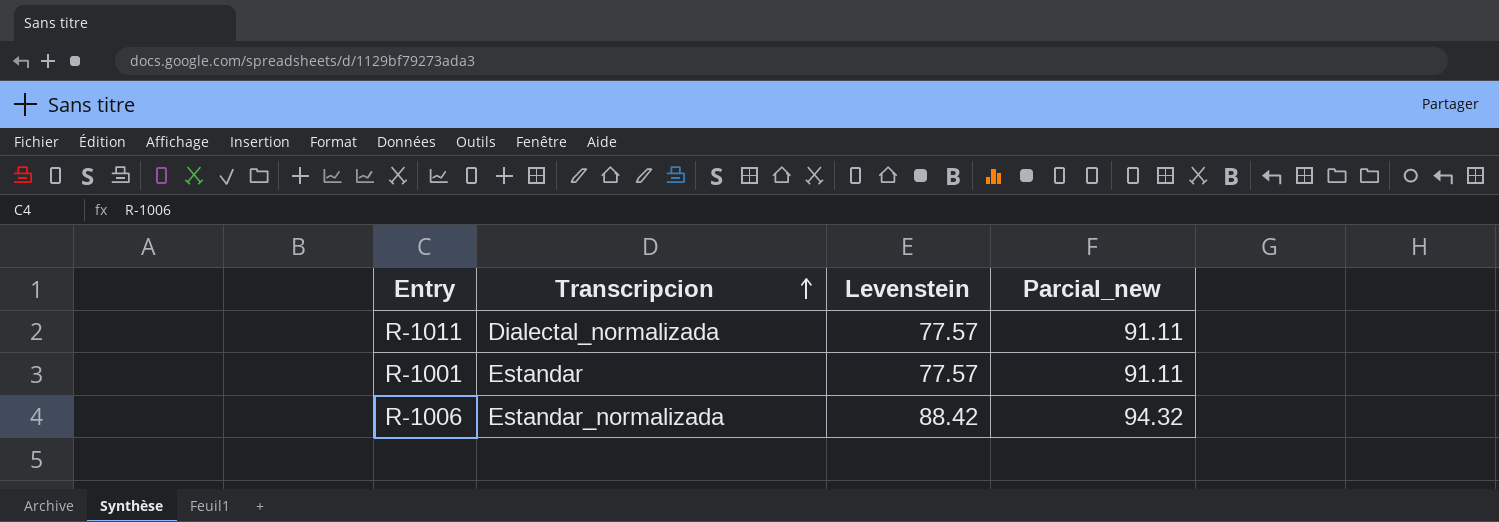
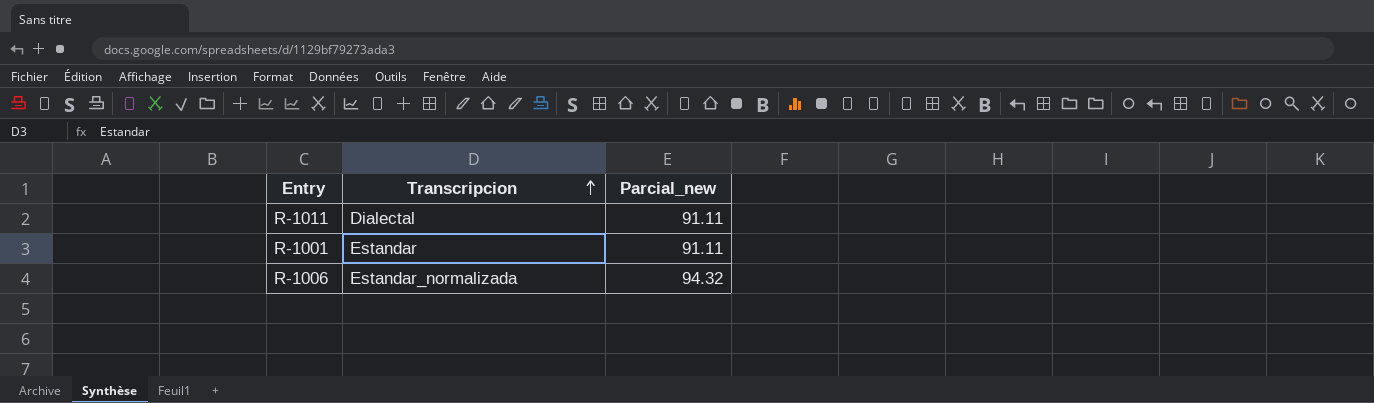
column Levenstein | position: 3 -> none
R-1011 | Transcripcion: Dialectal_normalizada -> Dialectal

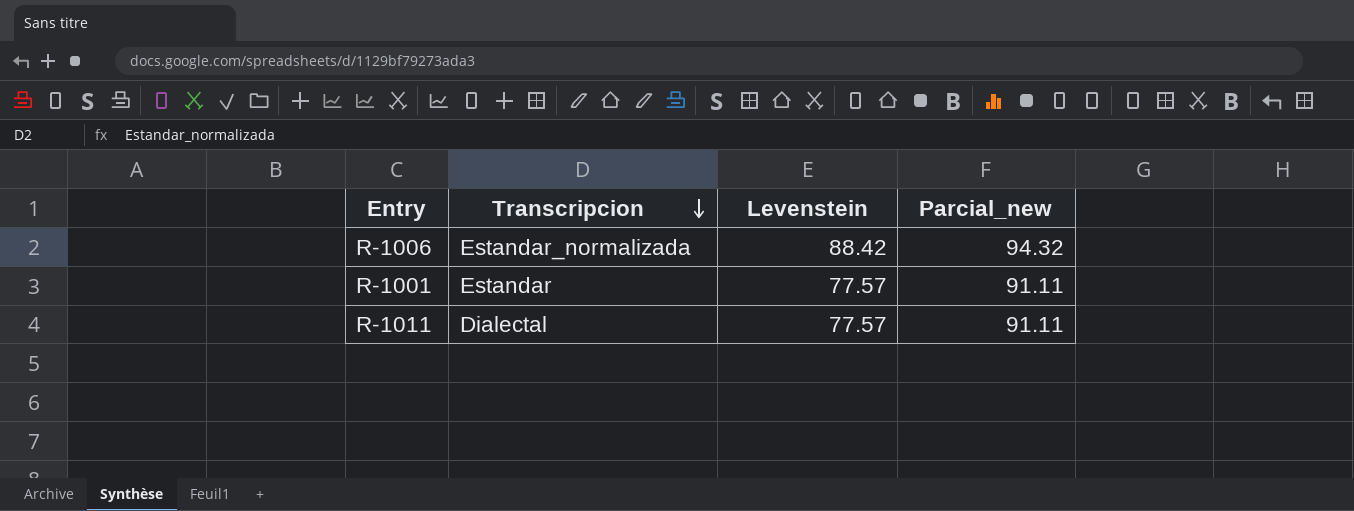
row order: Transcripcion ascending -> Transcripcion descending
column Levenstein | position: none -> 3

